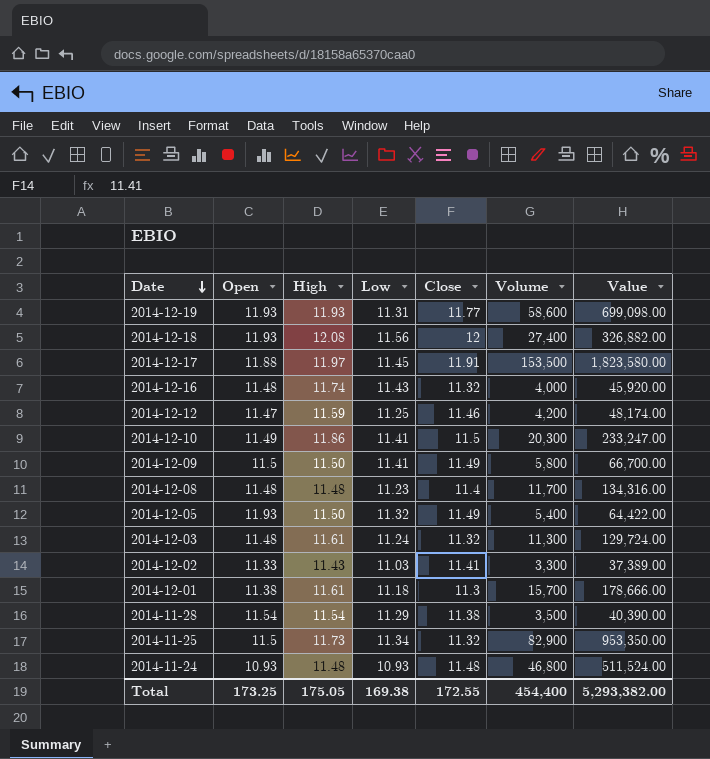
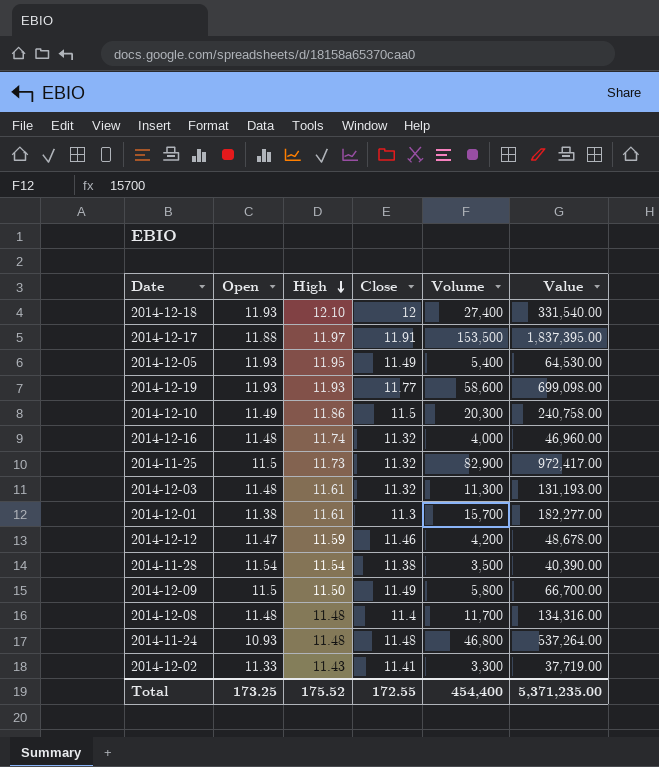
row order: Date descending -> High descending
column Low | position: 4 -> none
column Value | formula: [Open] * [Volume] -> [High] * [Volume]
2014-12-18 | High: 12.08 -> 12.10
2014-12-05 | High: 11.50 -> 11.95
Total | High: 175.05 -> 175.52
Total | Value: 5,293,382.00 -> 5,371,235.00

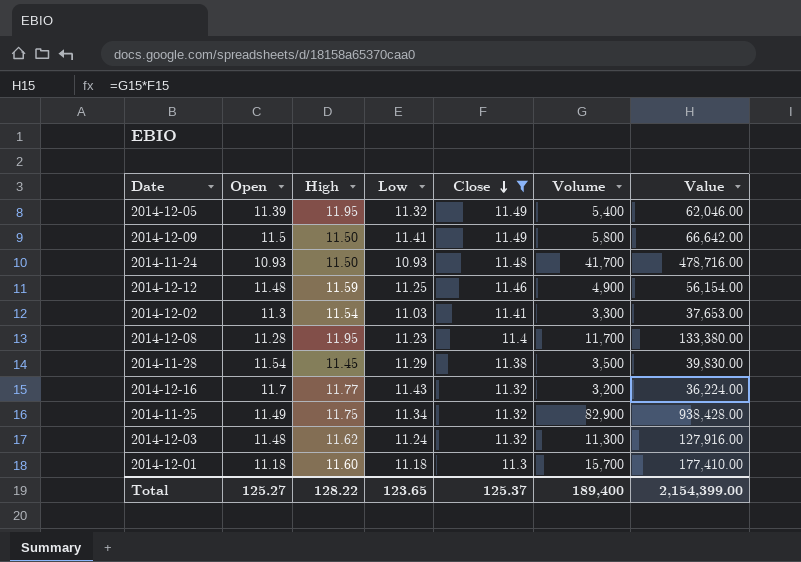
filter: none -> Close <= 11.49
row order: High descending -> Close descending
column Low | position: none -> 4
column Value | formula: [High] * [Volume] -> [Close] * [Volume]
2014-12-05 | Open: 11.93 -> 11.39
2014-11-24 | High: 11.48 -> 11.50
2014-11-24 | Volume: 46,800 -> 41,700
2014-12-12 | Open: 11.47 -> 11.48
2014-12-12 | Volume: 4,200 -> 4,900
2014-12-02 | Open: 11.33 -> 11.3
2014-12-02 | High: 11.43 -> 11.54
2014-12-08 | Open: 11.48 -> 11.28
2014-12-08 | High: 11.48 -> 11.95
2014-11-28 | High: 11.54 -> 11.45
2014-12-16 | Open: 11.48 -> 11.7
2014-12-16 | High: 11.74 -> 11.77
2014-12-16 | Volume: 4,000 -> 3,200
2014-11-25 | Open: 11.5 -> 11.49
2014-11-25 | High: 11.73 -> 11.75
2014-12-03 | High: 11.61 -> 11.62
2014-12-01 | Open: 11.38 -> 11.18
2014-12-01 | High: 11.61 -> 11.60
Total | Open: 173.25 -> 125.27
Total | High: 175.52 -> 128.22
Total | Close: 172.55 -> 125.37
Total | Volume: 454,400 -> 189,400
Total | Value: 5,371,235.00 -> 2,154,399.00

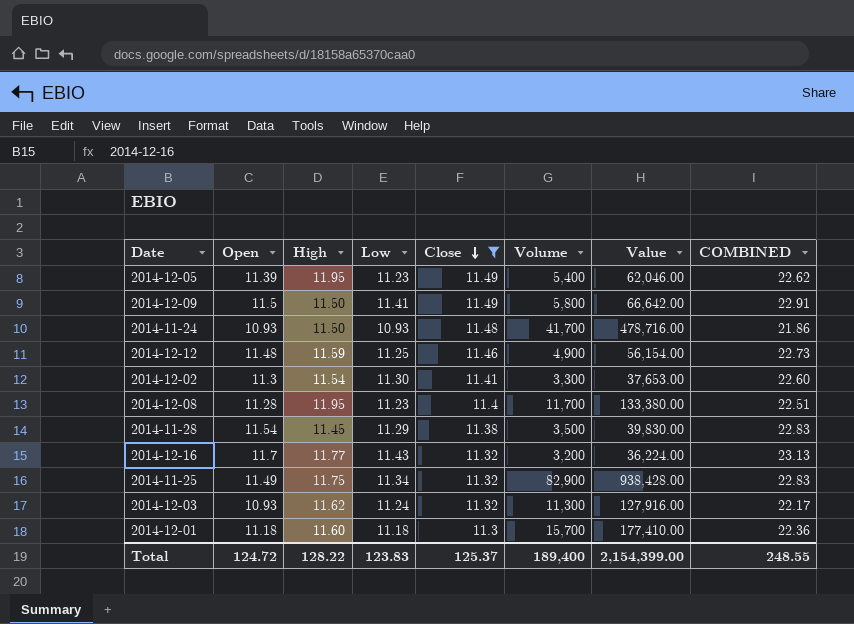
column COMBINED | formula: none -> [Open] + [Low]
2014-12-05 | Low: 11.32 -> 11.23
2014-12-02 | Low: 11.03 -> 11.30
2014-12-03 | Open: 11.48 -> 10.93
Total | Open: 125.27 -> 124.72
Total | Low: 123.65 -> 123.83

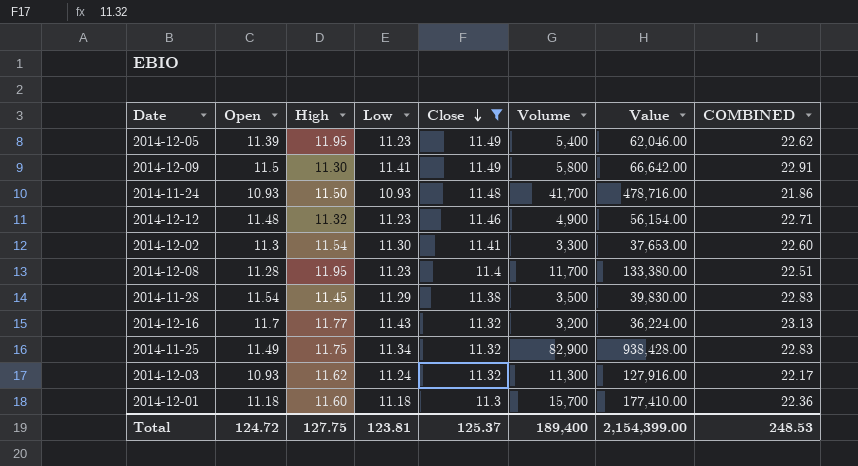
2014-12-09 | High: 11.50 -> 11.30
2014-12-12 | High: 11.59 -> 11.32
2014-12-12 | Low: 11.25 -> 11.23
2014-12-12 | COMBINED: 22.73 -> 22.71
Total | High: 128.22 -> 127.75
Total | Low: 123.83 -> 123.81
Total | COMBINED: 248.55 -> 248.53

